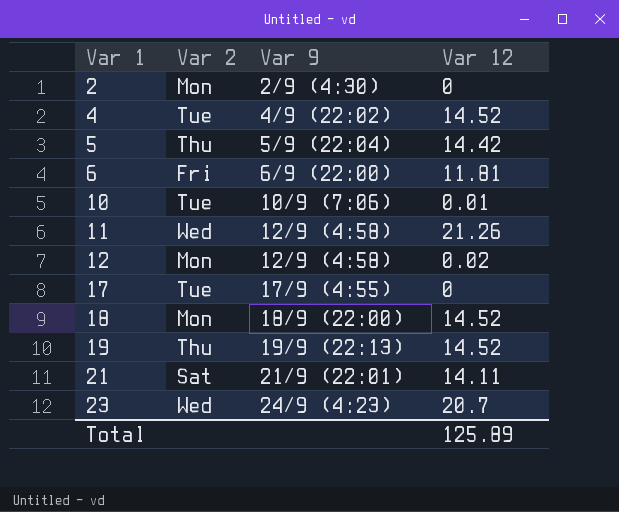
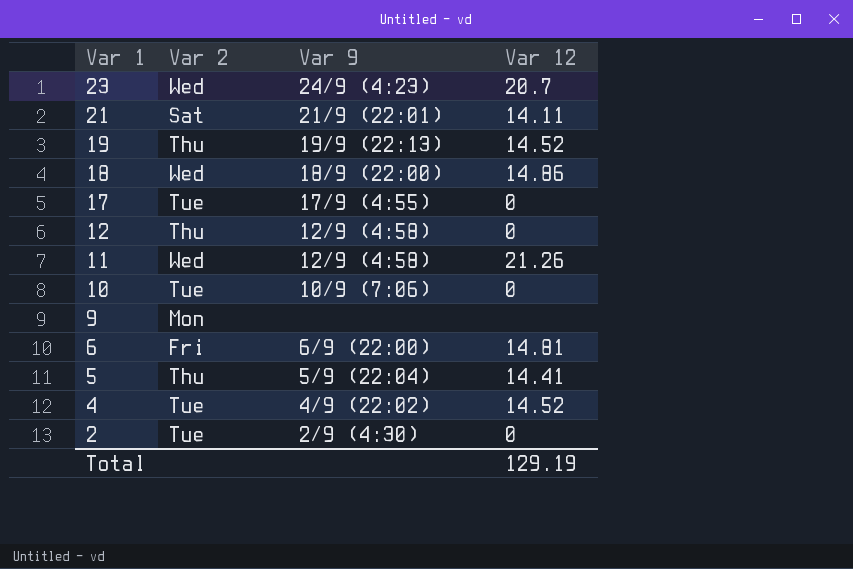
row order: Var 1 ascending -> Var 1 descending
18 | Var 2: Mon -> Wed
18 | Var 12: 14.52 -> 14.86
12 | Var 2: Mon -> Thu
12 | Var 12: 0.02 -> 0
10 | Var 12: 0.01 -> 0
row 9: none -> Mon | none | none
6 | Var 12: 11.81 -> 14.81
5 | Var 12: 14.42 -> 14.41
2 | Var 2: Mon -> Tue
Total | Var 12: 125.89 -> 129.19

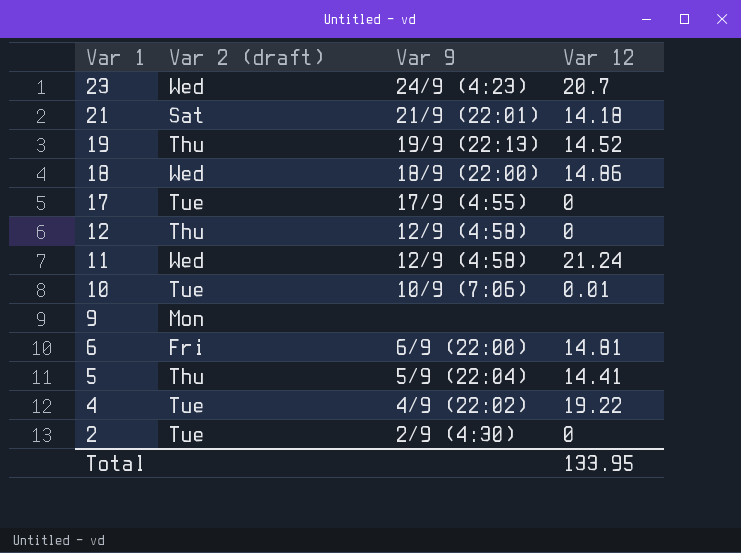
column name: Var 2 -> Var 2 (draft)
21 | Var 12: 14.11 -> 14.18
11 | Var 12: 21.26 -> 21.24
10 | Var 12: 0 -> 0.01
4 | Var 12: 14.52 -> 19.22
Total | Var 12: 129.19 -> 133.95

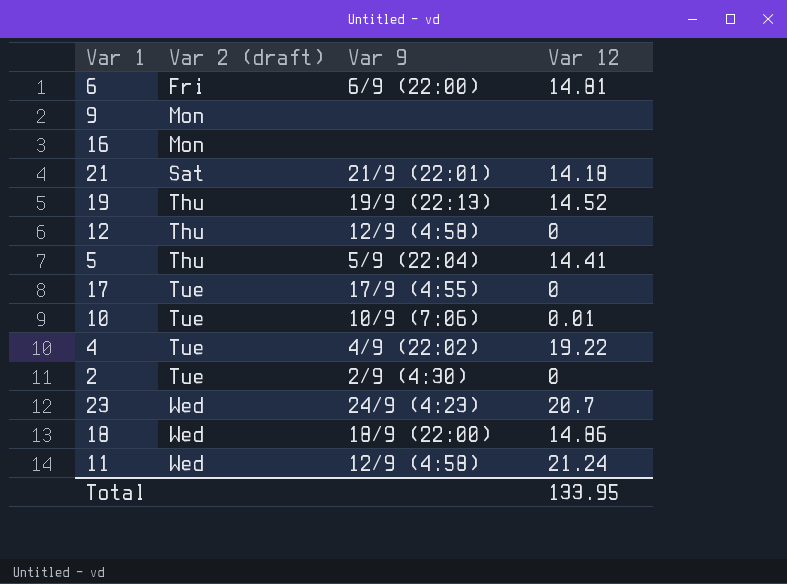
row order: Var 1 descending -> Var 2 (draft) ascending
row 16: none -> Mon | none | none

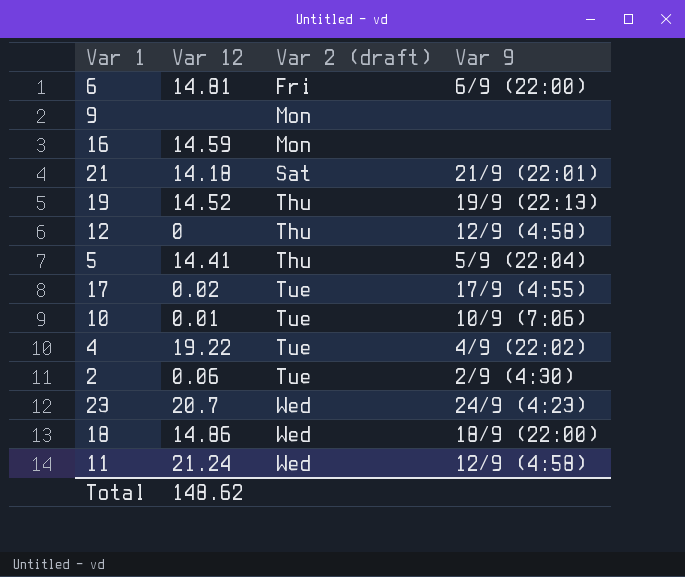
column Var 12 | position: 4 -> 2
16 | Var 12: none -> 14.59
17 | Var 12: 0 -> 0.02
2 | Var 12: 0 -> 0.06
Total | Var 12: 133.95 -> 148.62

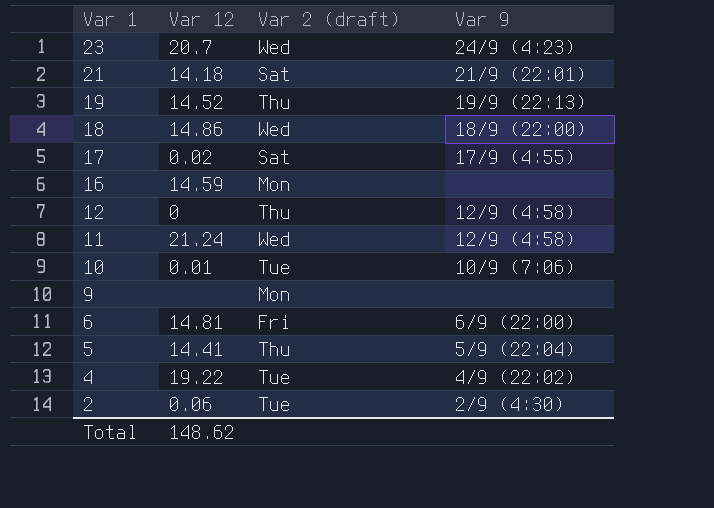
row order: Var 2 (draft) ascending -> Var 1 descending
17 | Var 2 (draft): Tue -> Sat

